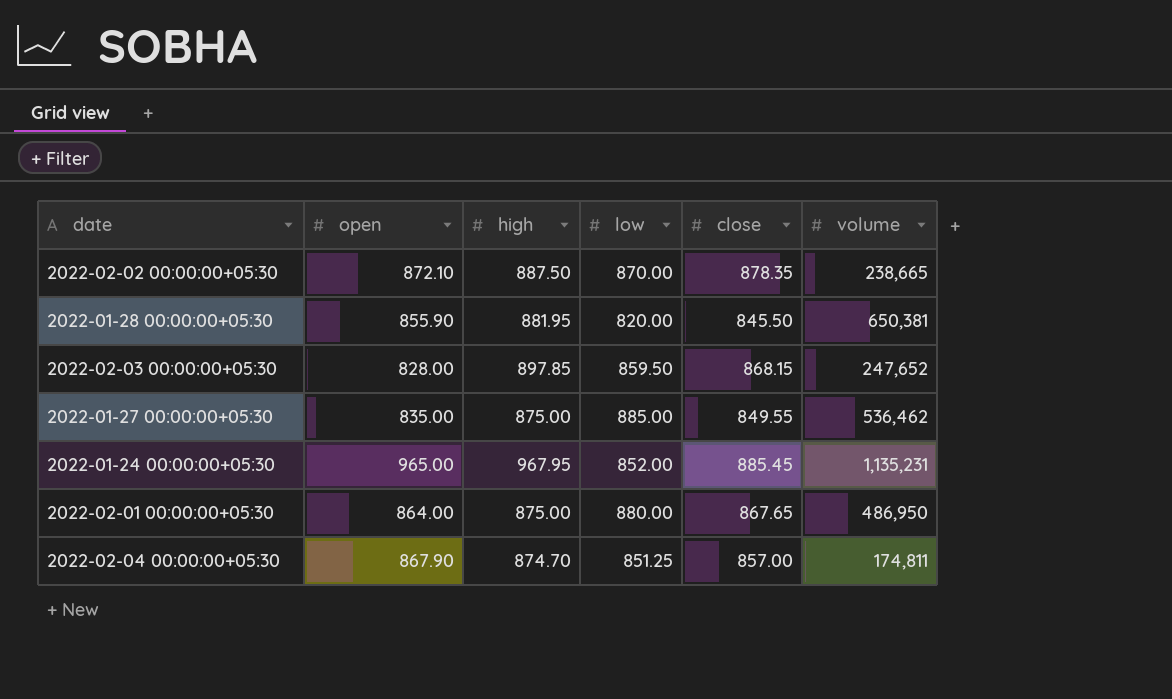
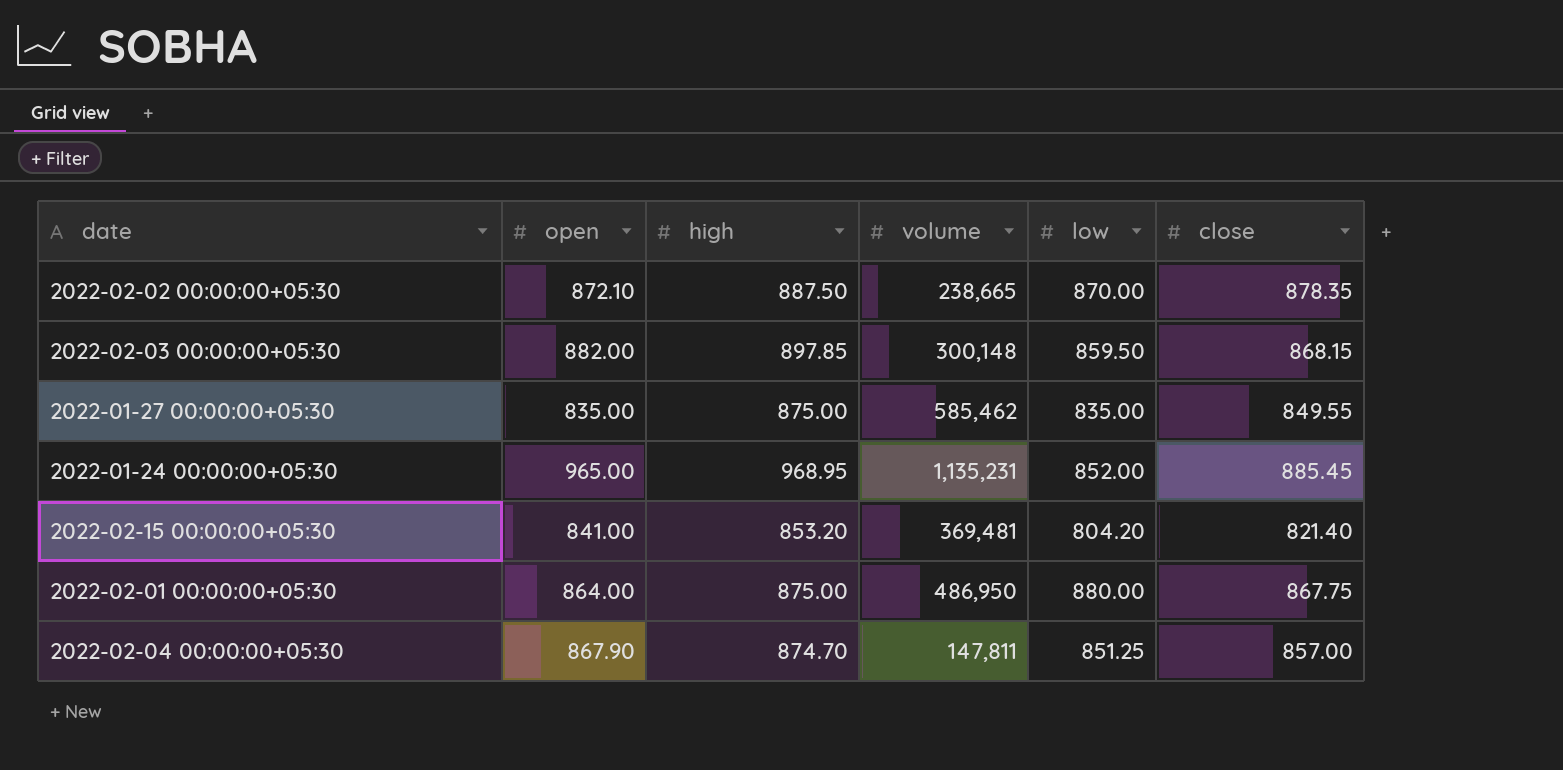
column volume | position: 6 -> 4
row 2022-01-28 00:00:00+05:30: 855.90 | 881.95 | 820.00 | 845.50 | 650,381 -> none
2022-02-03 00:00:00+05:30 | open: 828.00 -> 882.00
2022-02-03 00:00:00+05:30 | volume: 247,652 -> 300,148
2022-01-27 00:00:00+05:30 | volume: 536,462 -> 585,462
2022-01-27 00:00:00+05:30 | low: 885.00 -> 835.00
2022-01-24 00:00:00+05:30 | high: 967.95 -> 968.95
row 2022-02-15 00:00:00+05:30: none -> 841.00 | 853.20 | 369,481 | 804.20 | 821.40
2022-02-01 00:00:00+05:30 | close: 867.65 -> 867.75
2022-02-04 00:00:00+05:30 | volume: 174,811 -> 147,811

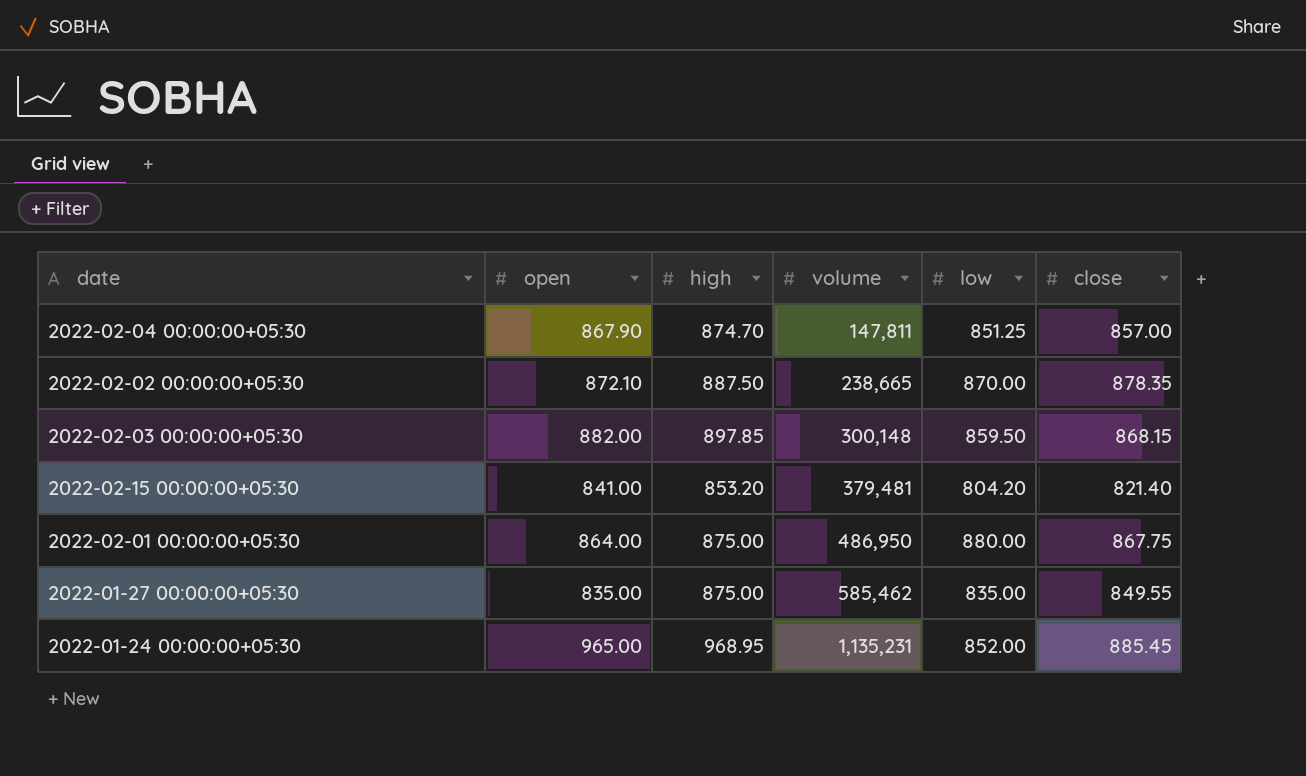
row order: none -> volume ascending
2022-02-15 00:00:00+05:30 | volume: 369,481 -> 379,481

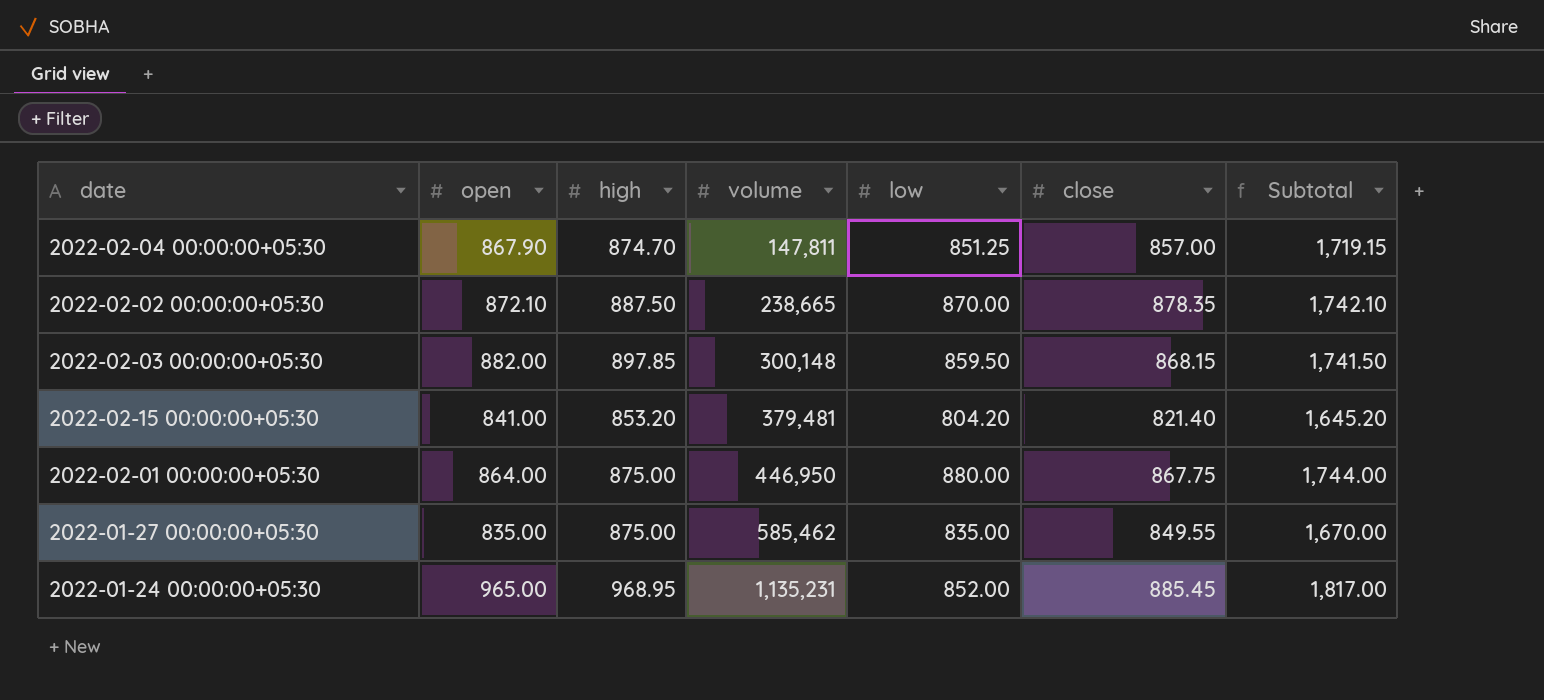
column Subtotal | formula: none -> [open] + [low]
2022-02-01 00:00:00+05:30 | volume: 486,950 -> 446,950

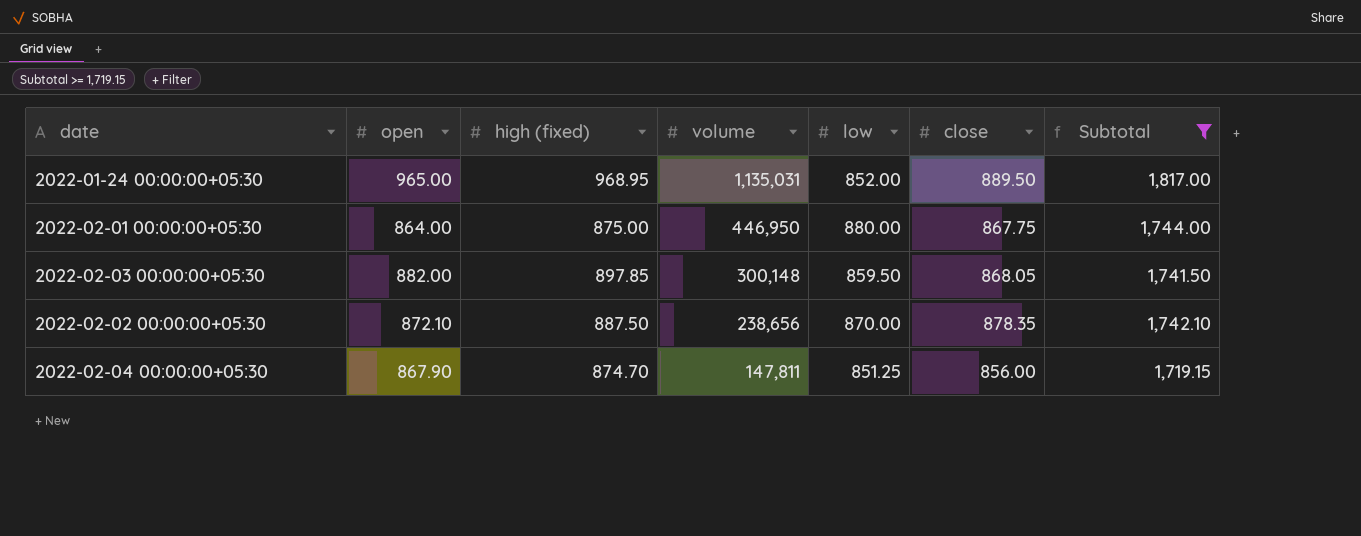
filter: none -> Subtotal >= 1,719.15
row order: volume ascending -> volume descending
column name: high -> high (fixed)
2022-01-24 00:00:00+05:30 | volume: 1,135,231 -> 1,135,031
2022-01-24 00:00:00+05:30 | close: 885.45 -> 889.50
2022-02-03 00:00:00+05:30 | close: 868.15 -> 868.05
2022-02-02 00:00:00+05:30 | volume: 238,665 -> 238,656
2022-02-04 00:00:00+05:30 | close: 857.00 -> 856.00

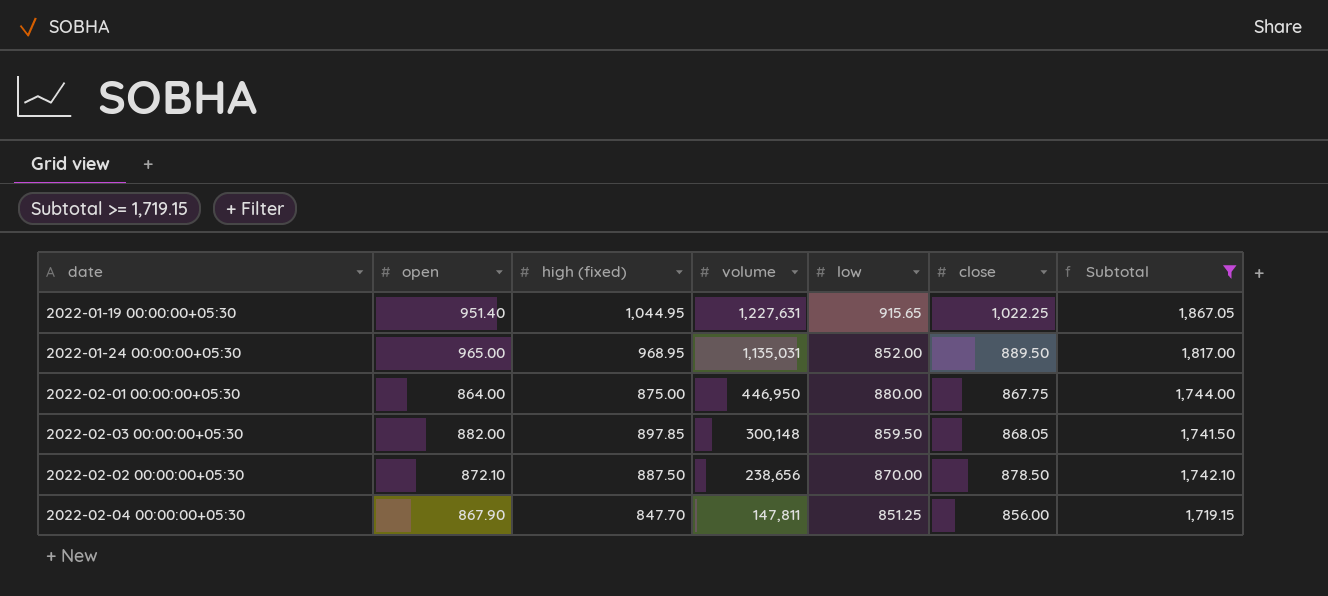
row 2022-01-19 00:00:00+05:30: none -> 951.40 | 1,044.95 | 1,227,631 | 915.65 | 1,022.25 | 1,867.05
2022-02-02 00:00:00+05:30 | close: 878.35 -> 878.50
2022-02-04 00:00:00+05:30 | high (fixed): 874.70 -> 847.70

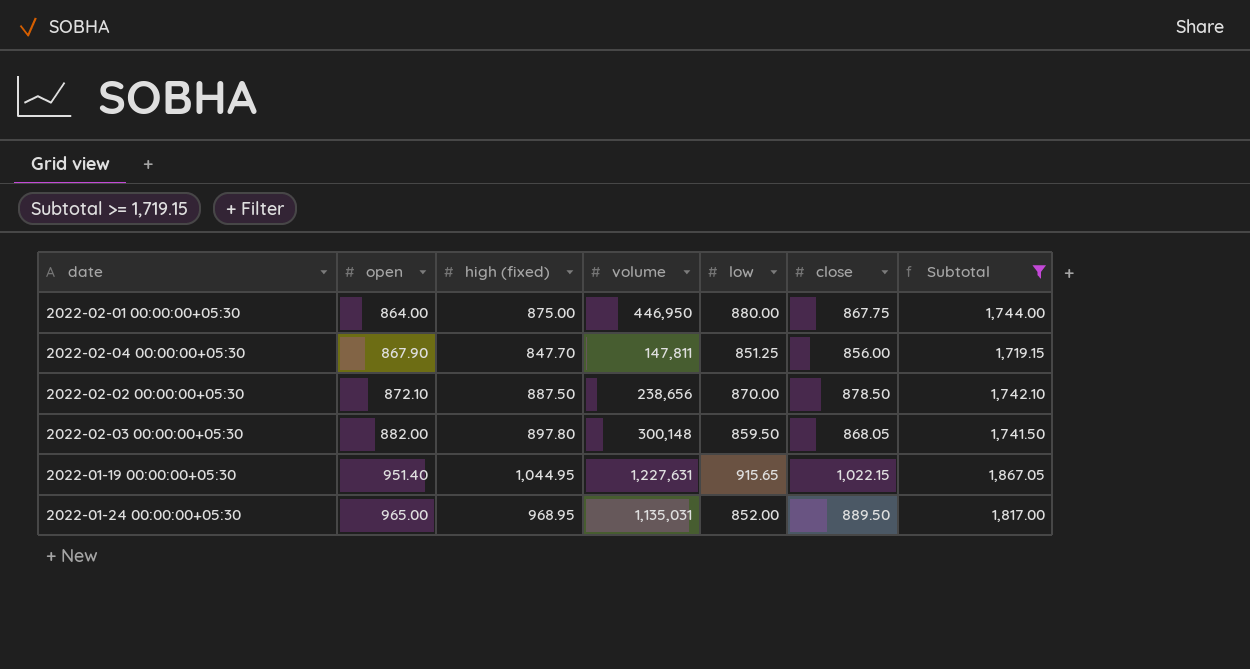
row order: volume descending -> open ascending
2022-02-03 00:00:00+05:30 | high (fixed): 897.85 -> 897.80
2022-01-19 00:00:00+05:30 | close: 1,022.25 -> 1,022.15

